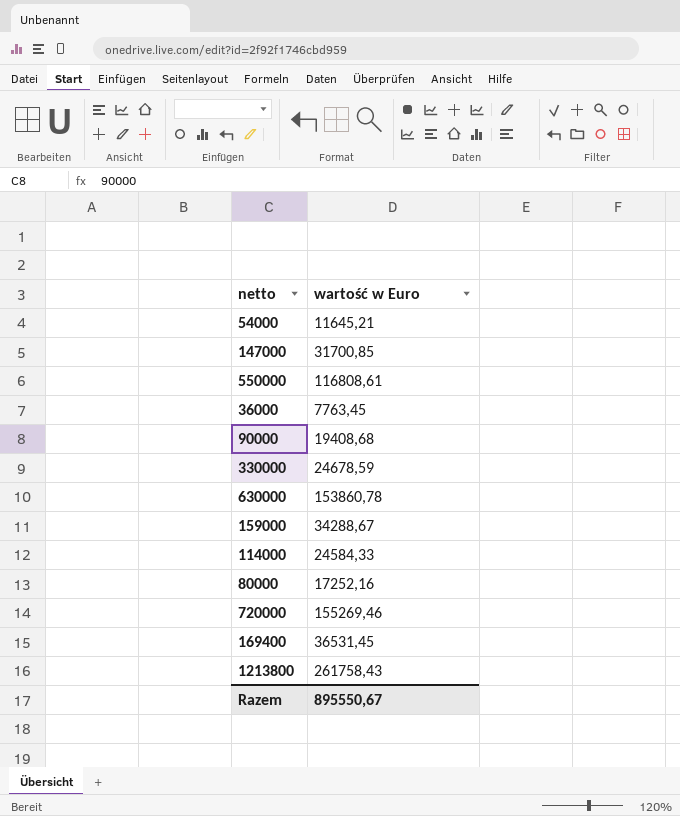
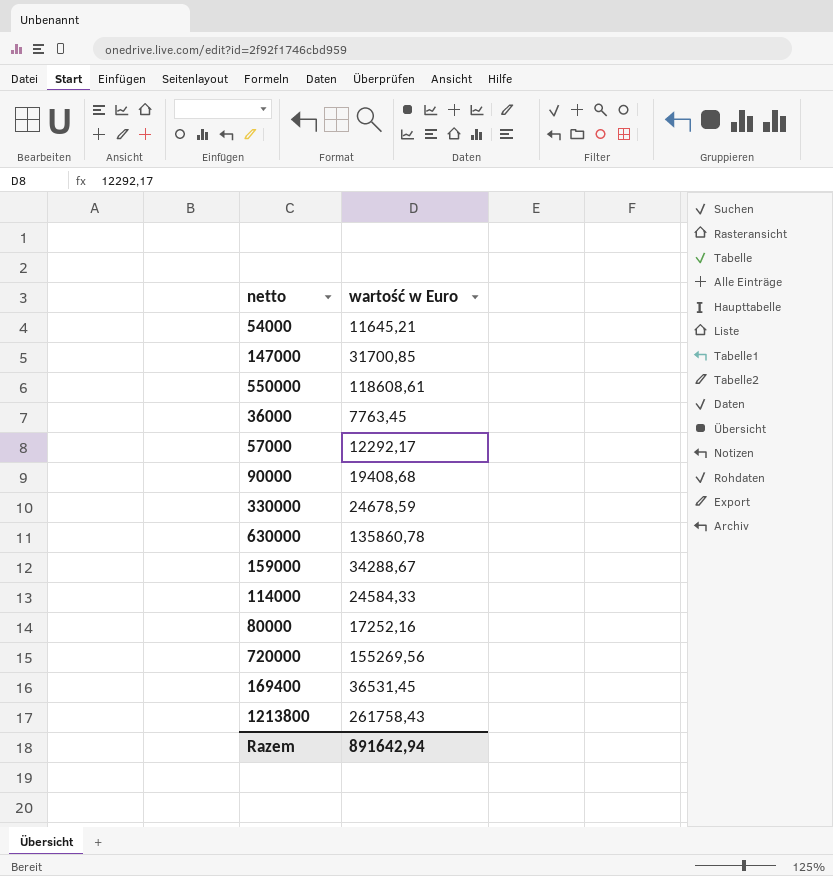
550000 | wartość w Euro: 116808,61 -> 118608,61
row 57000: none -> 12292,17
630000 | wartość w Euro: 153860,78 -> 135860,78
720000 | wartość w Euro: 155269,46 -> 155269,56
Razem | wartość w Euro: 895550,67 -> 891642,94

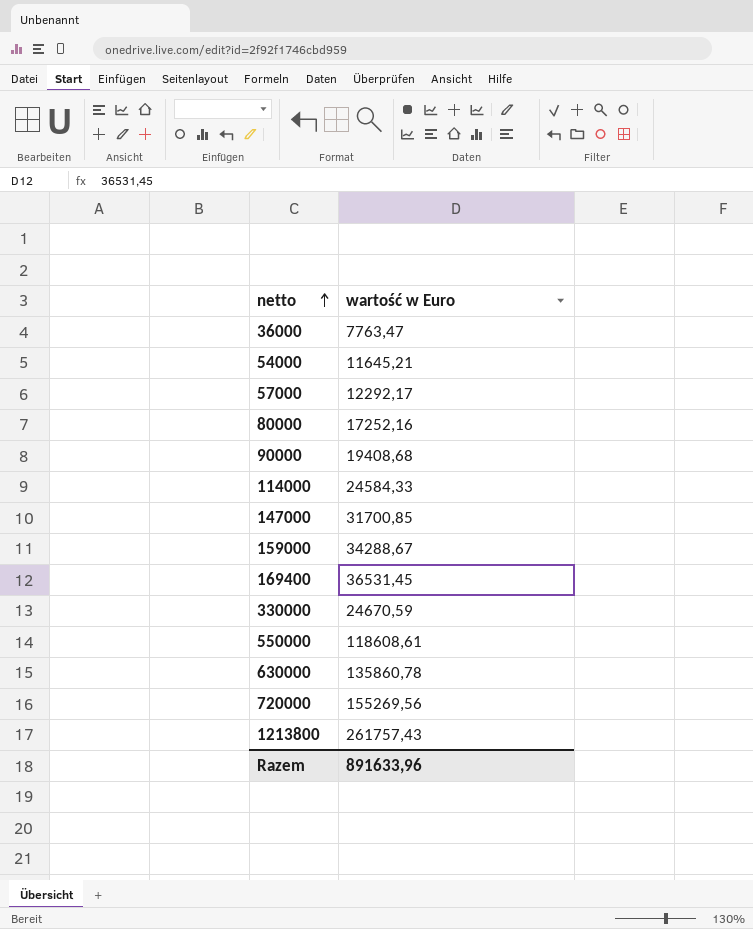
row order: none -> netto ascending
36000 | wartość w Euro: 7763,45 -> 7763,47
330000 | wartość w Euro: 24678,59 -> 24670,59
1213800 | wartość w Euro: 261758,43 -> 261757,43
Razem | wartość w Euro: 891642,94 -> 891633,96

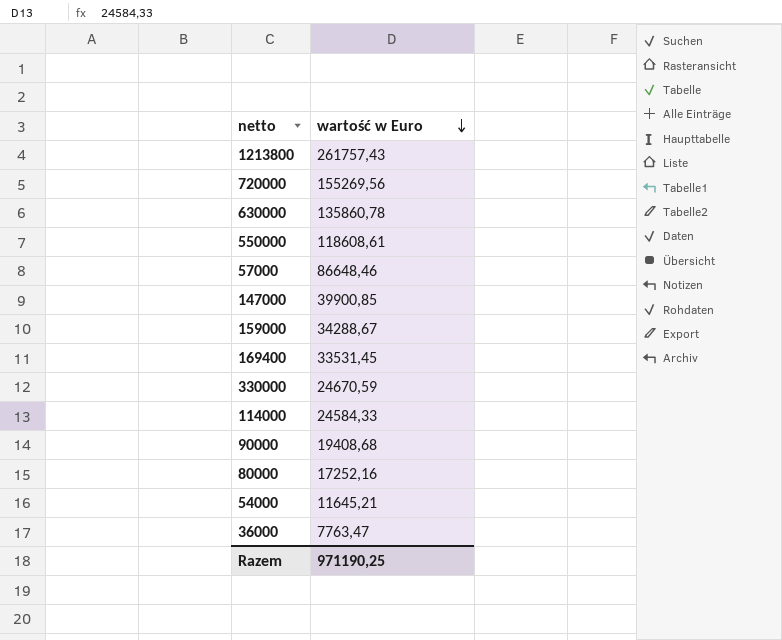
row order: netto ascending -> wartość w Euro descending
57000 | wartość w Euro: 12292,17 -> 86648,46
147000 | wartość w Euro: 31700,85 -> 39900,85
169400 | wartość w Euro: 36531,45 -> 33531,45
Razem | wartość w Euro: 891633,96 -> 971190,25

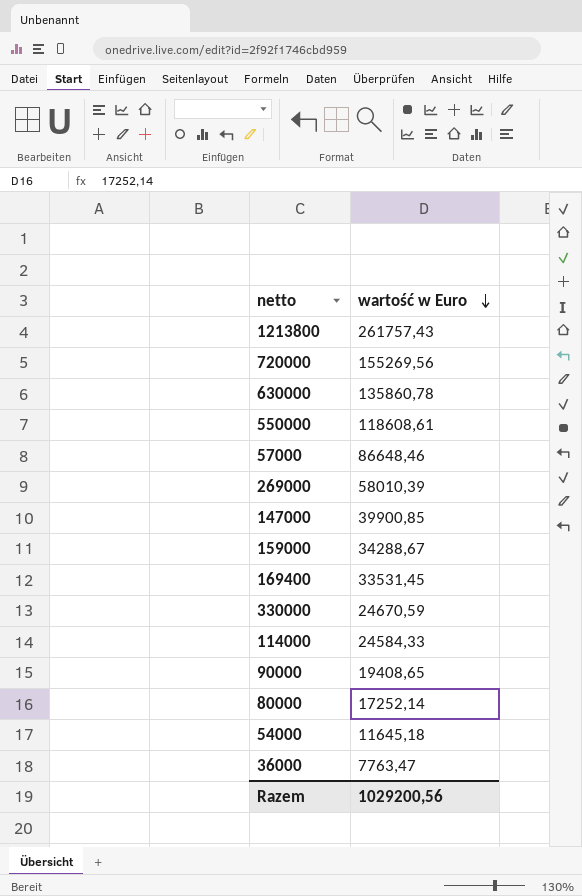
row 269000: none -> 58010,39
90000 | wartość w Euro: 19408,68 -> 19408,65
80000 | wartość w Euro: 17252,16 -> 17252,14
54000 | wartość w Euro: 11645,21 -> 11645,18
Razem | wartość w Euro: 971190,25 -> 1029200,56

